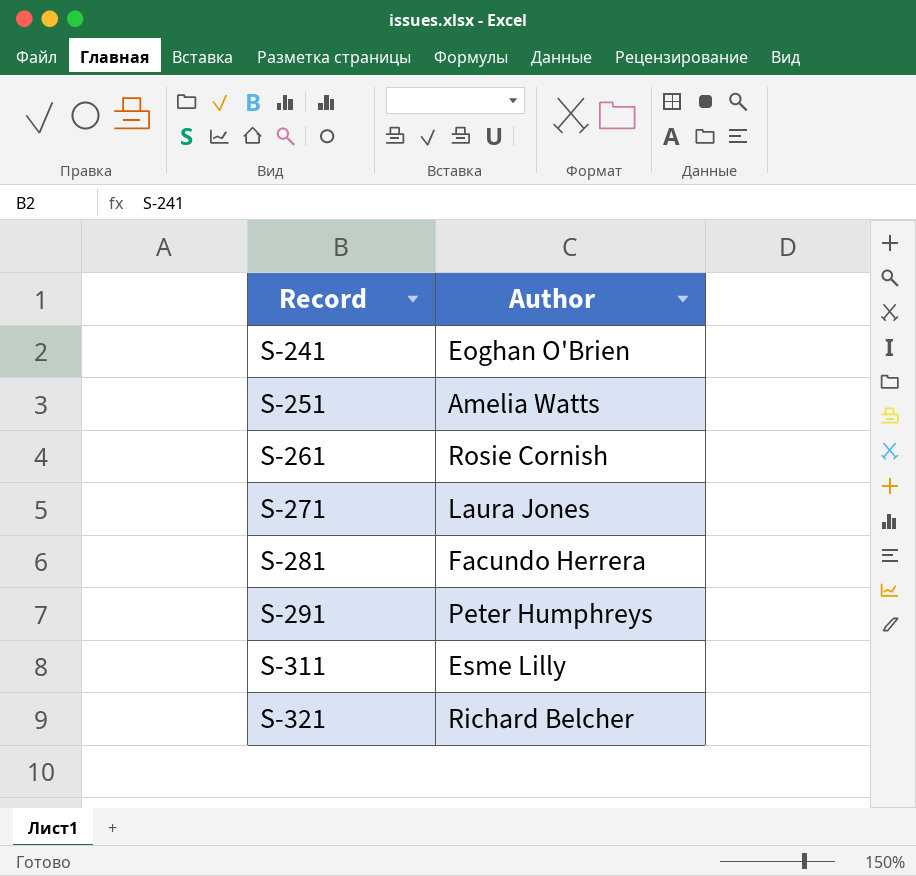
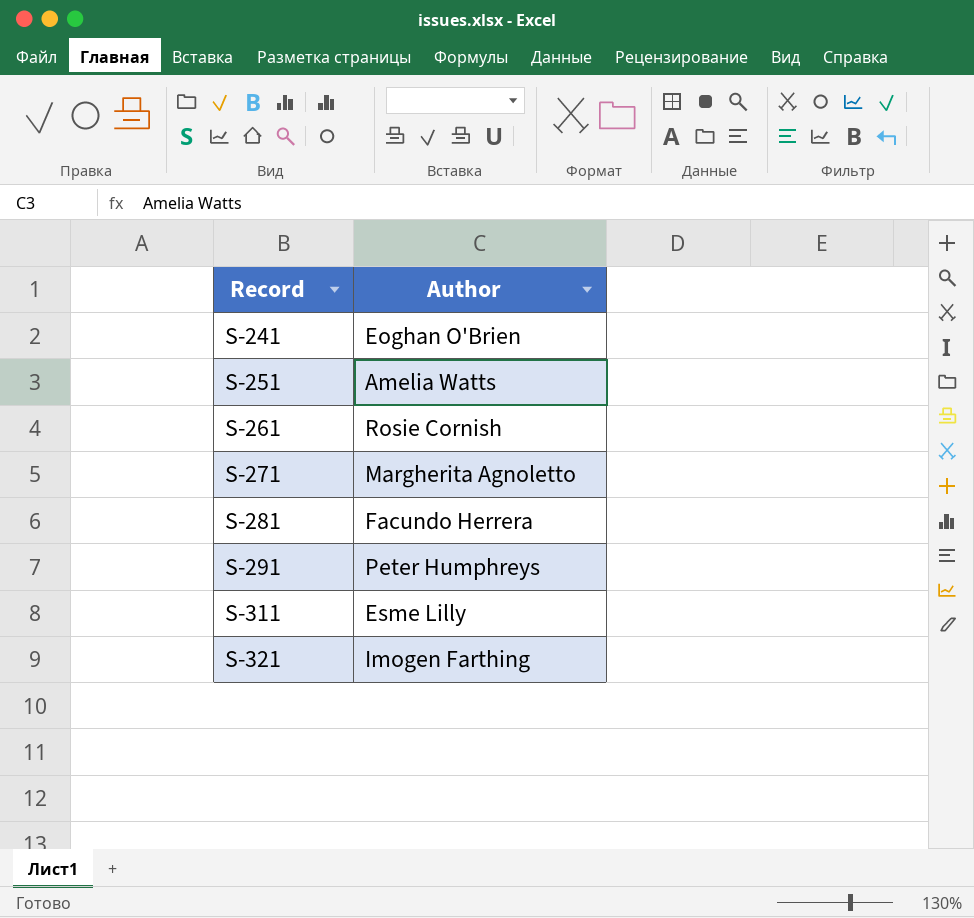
S-271 | Author: Laura Jones -> Margherita Agnoletto
S-321 | Author: Richard Belcher -> Imogen Farthing

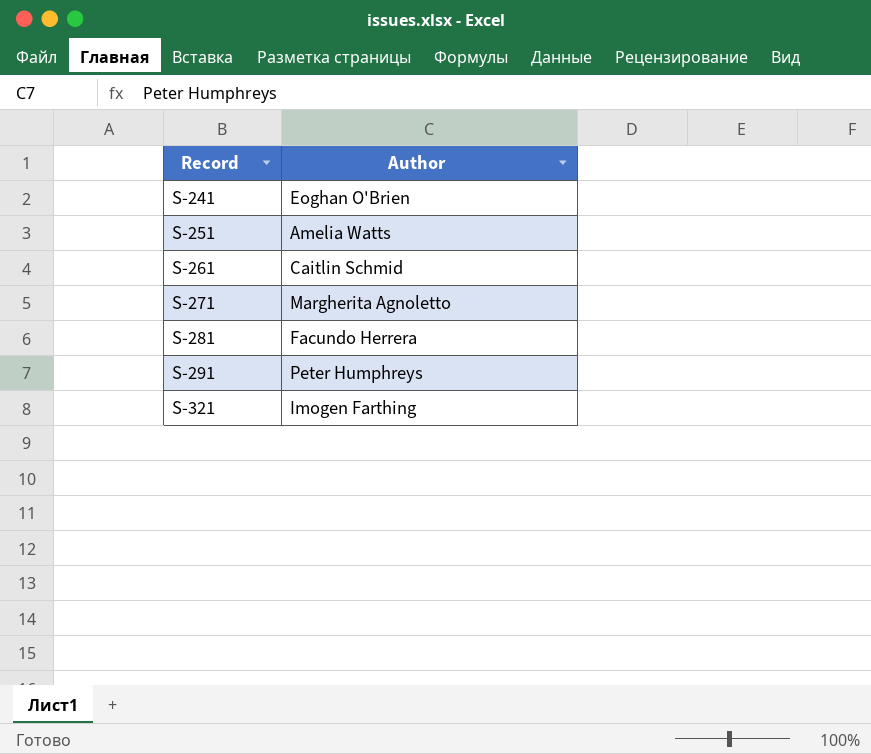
row S-311: Esme Lilly -> none
S-261 | Author: Rosie Cornish -> Caitlin Schmid

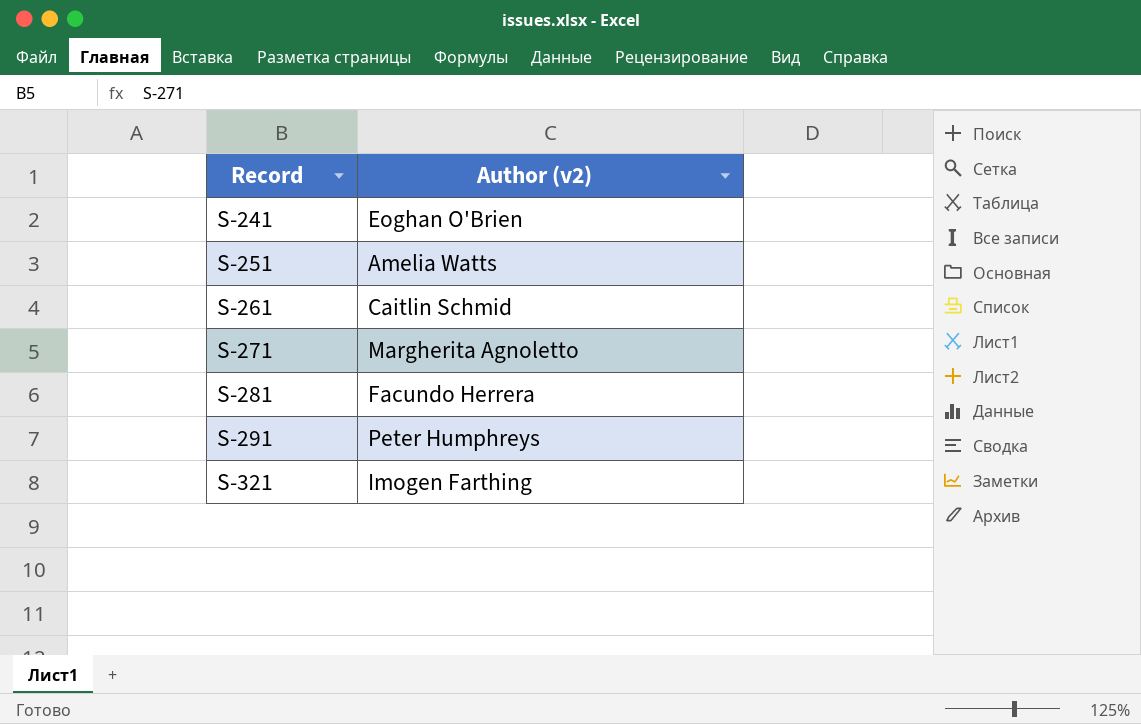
column name: Author -> Author (v2)

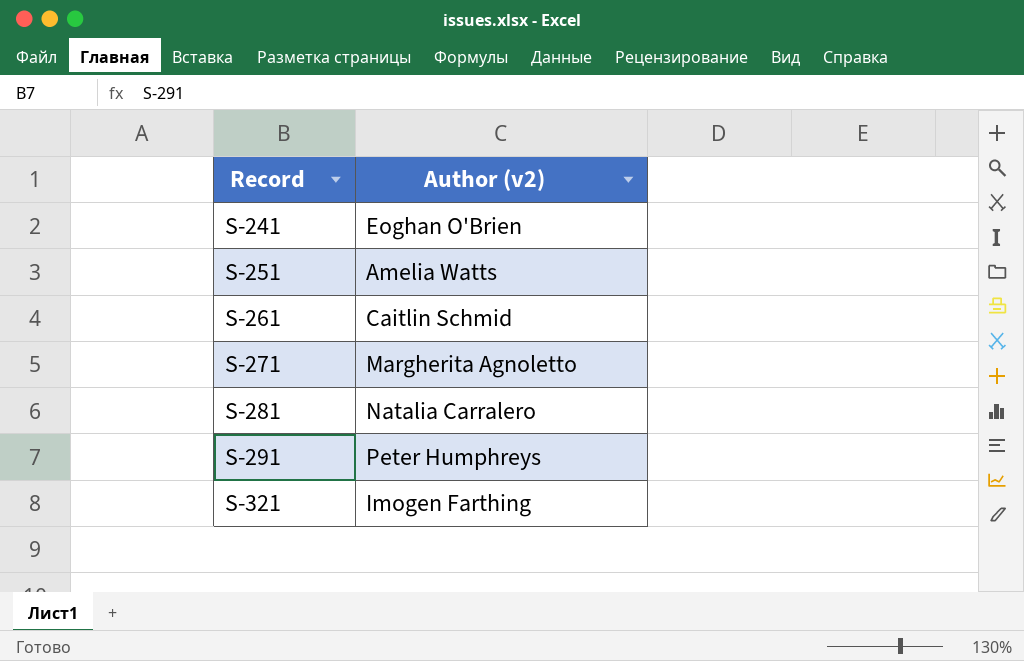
S-281 | Author (v2): Facundo Herrera -> Natalia Carralero

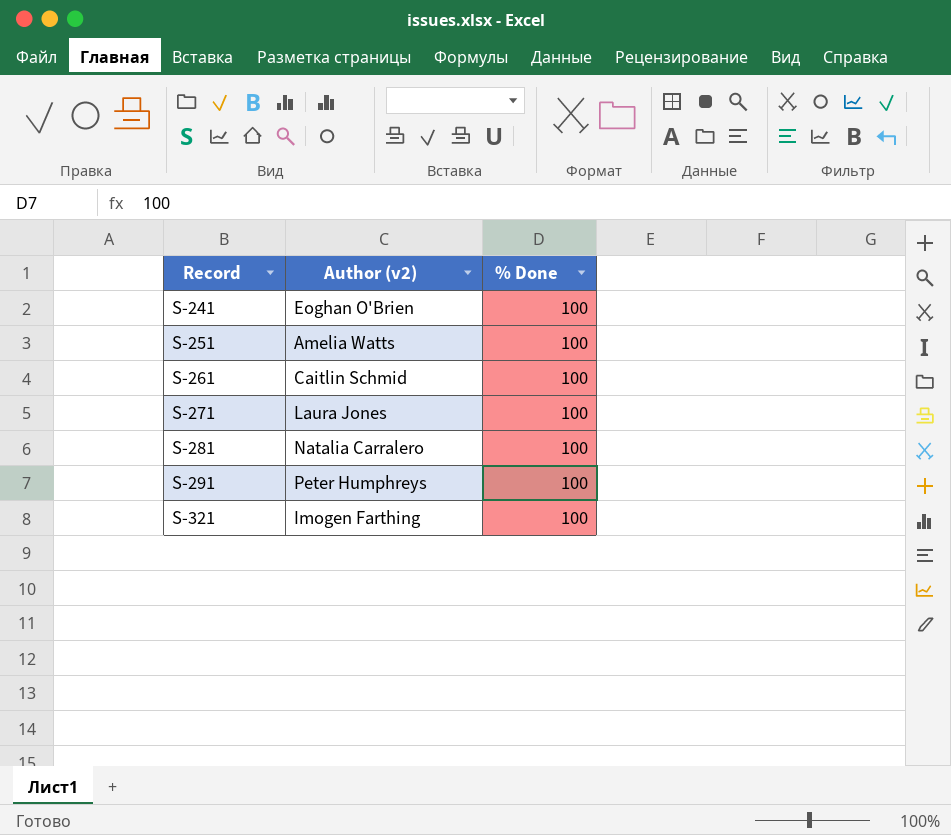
column % Done | position: none -> 3
S-271 | Author (v2): Margherita Agnoletto -> Laura Jones

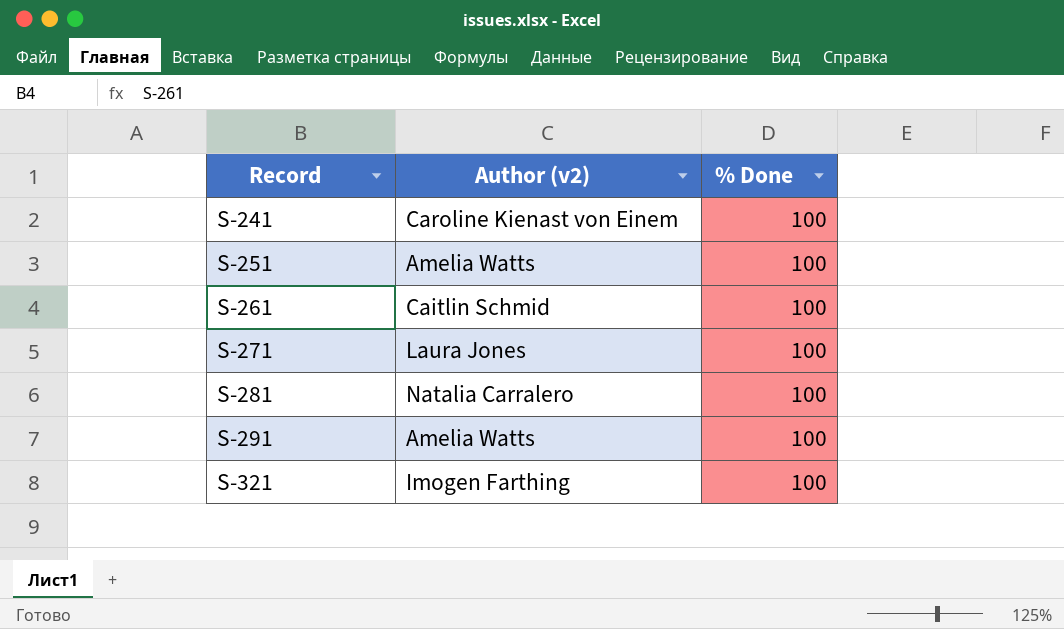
S-241 | Author (v2): Eoghan O'Brien -> Caroline Kienast von Einem
S-291 | Author (v2): Peter Humphreys -> Amelia Watts

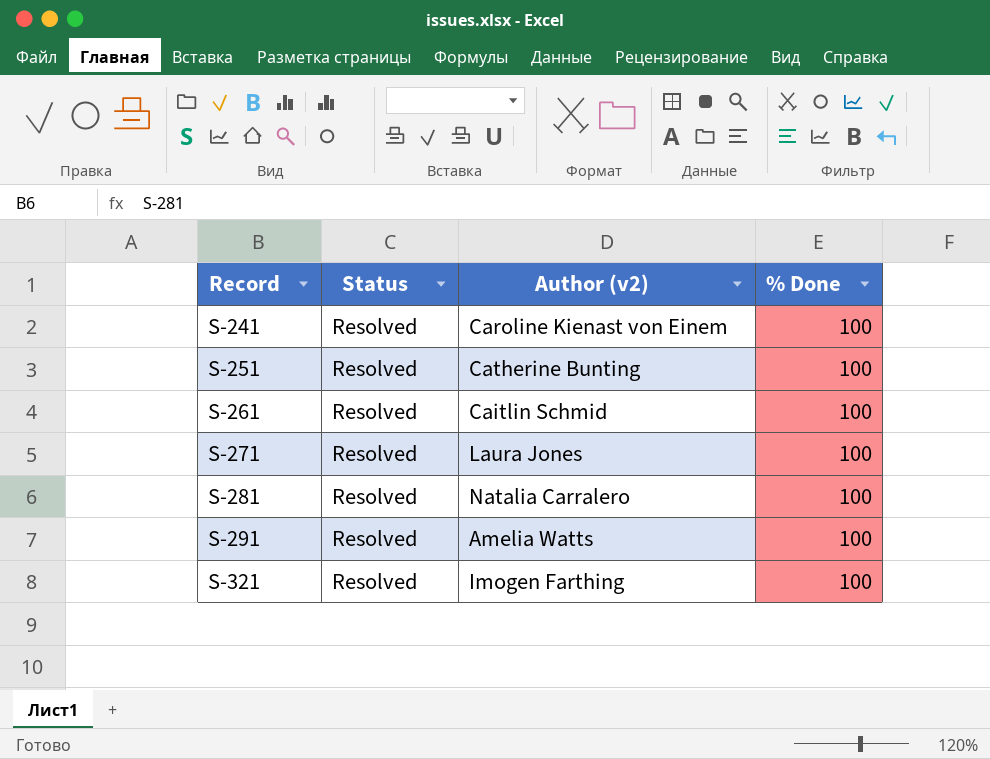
column Status | position: none -> 2
S-251 | Author (v2): Amelia Watts -> Catherine Bunting

